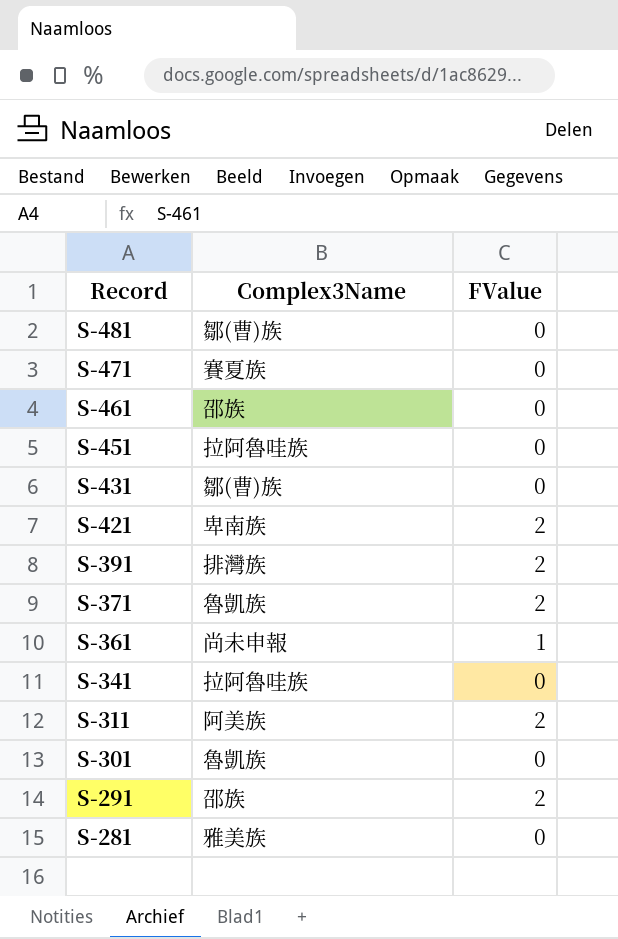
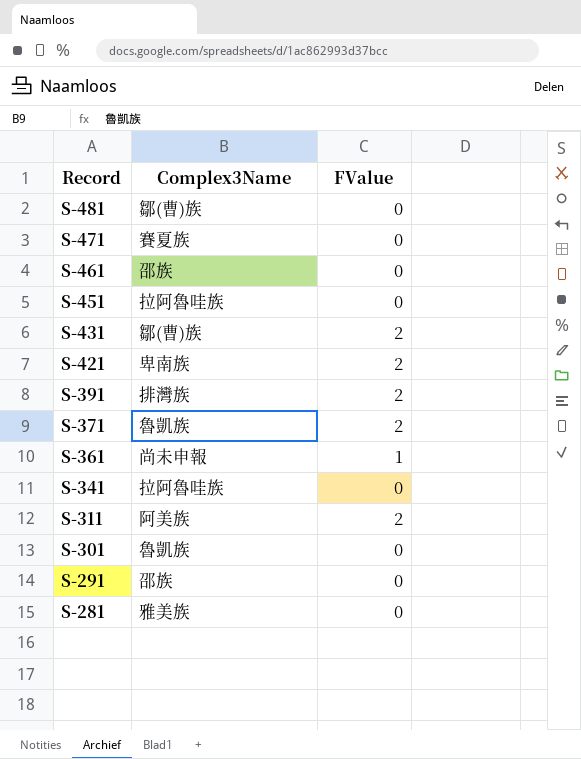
S-431 | FValue: 0 -> 2
S-291 | FValue: 2 -> 0

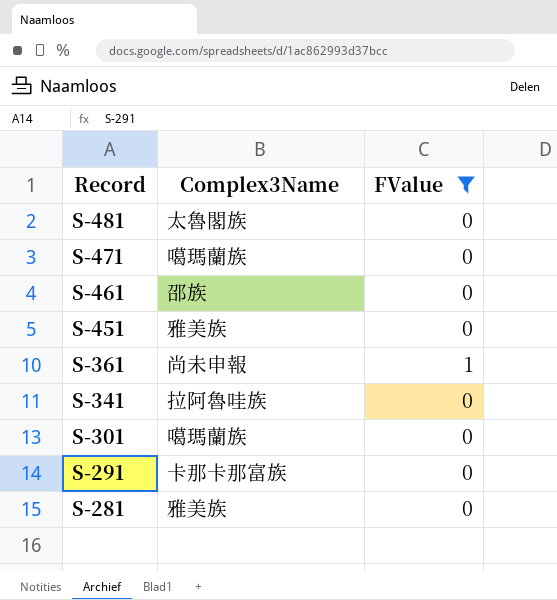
filter: none -> FValue != 2
S-481 | Complex3Name: 鄒(曹)族 -> 太魯閣族
S-471 | Complex3Name: 賽夏族 -> 噶瑪蘭族
S-451 | Complex3Name: 拉阿魯哇族 -> 雅美族
S-301 | Complex3Name: 魯凱族 -> 噶瑪蘭族
S-291 | Complex3Name: 邵族 -> 卡那卡那富族

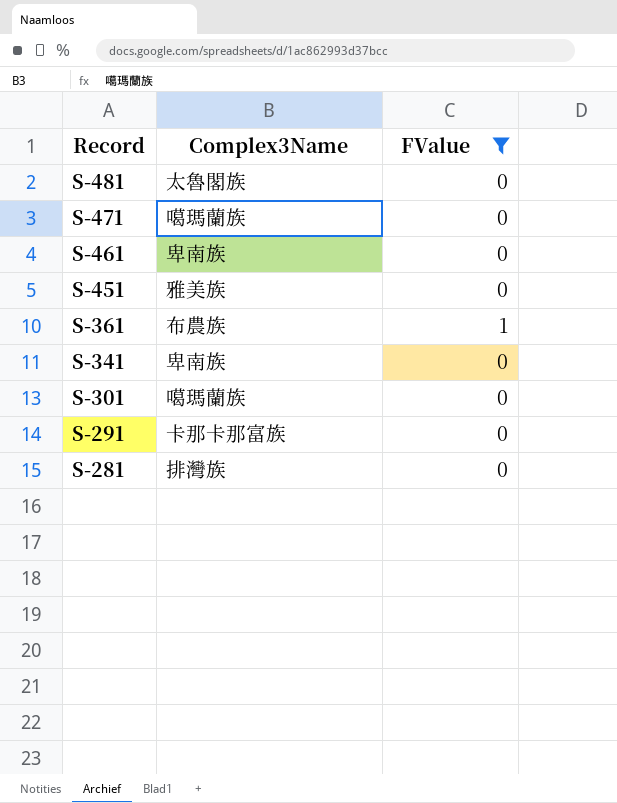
S-461 | Complex3Name: 邵族 -> 卑南族
S-361 | Complex3Name: 尚未申報 -> 布農族
S-341 | Complex3Name: 拉阿魯哇族 -> 卑南族
S-281 | Complex3Name: 雅美族 -> 排灣族

